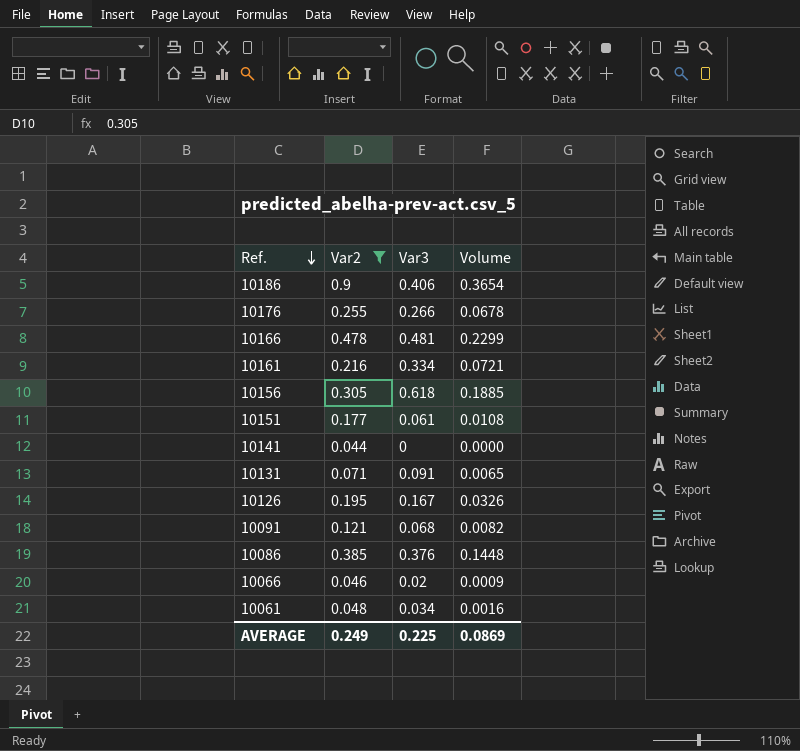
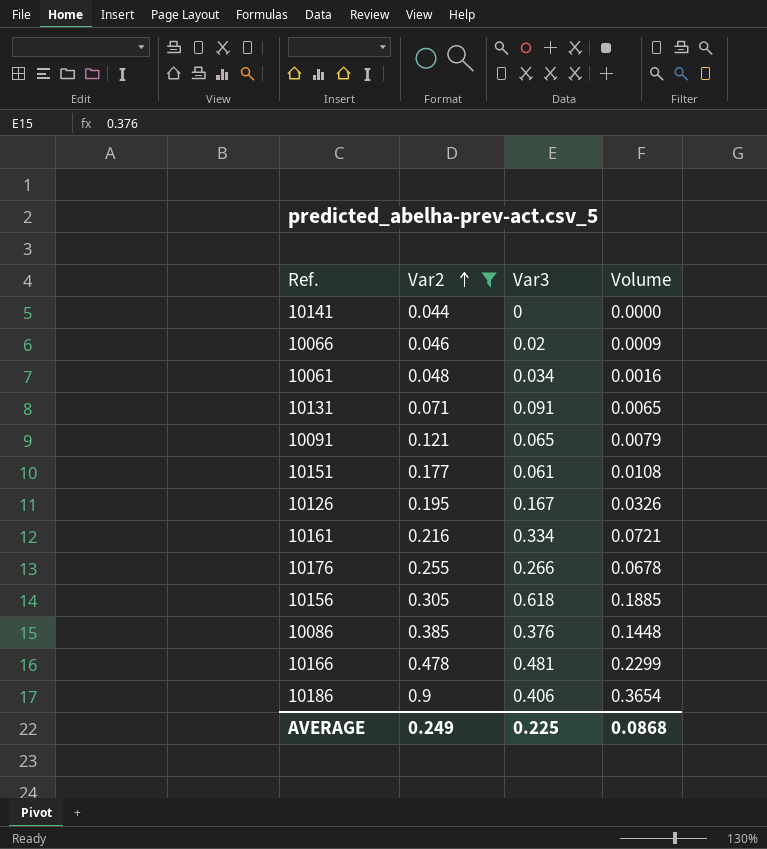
row order: Ref. descending -> Var2 ascending
10091 | Var3: 0.068 -> 0.065
10091 | Volume: 0.0082 -> 0.0079
AVERAGE | Volume: 0.0869 -> 0.0868

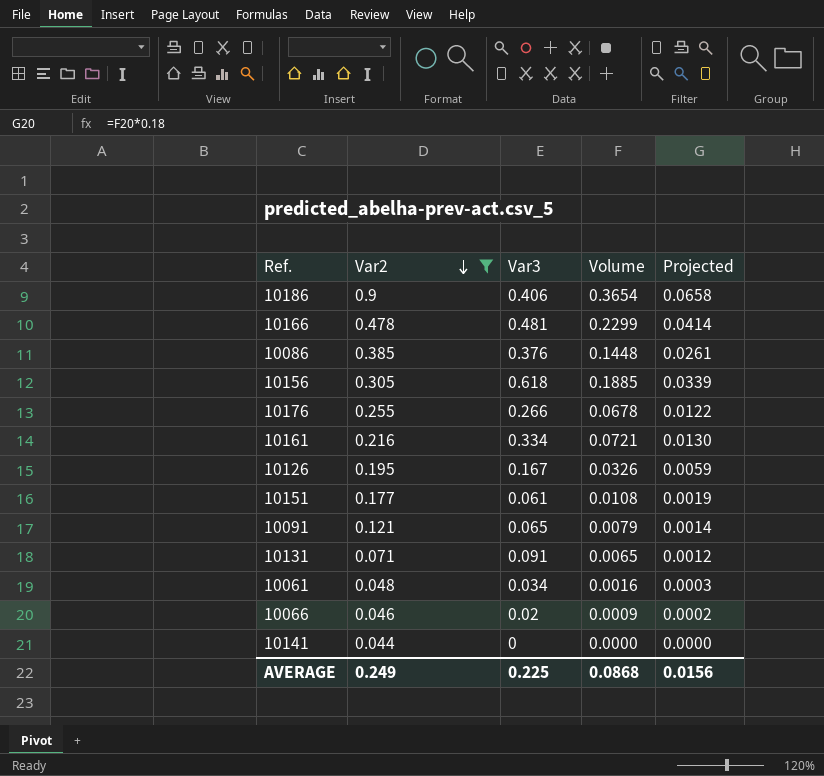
row order: Var2 ascending -> Var2 descending
column Projected | formula: none -> [Volume] * 0.18

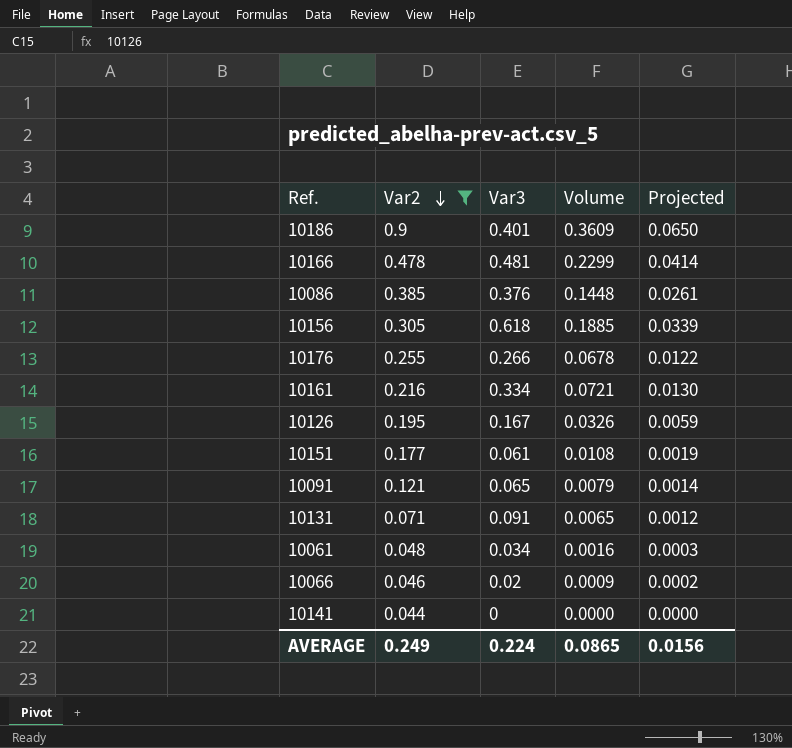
10186 | Var3: 0.406 -> 0.401
10186 | Volume: 0.3654 -> 0.3609
10186 | Projected: 0.0658 -> 0.0650
AVERAGE | Var3: 0.225 -> 0.224
AVERAGE | Volume: 0.0868 -> 0.0865

